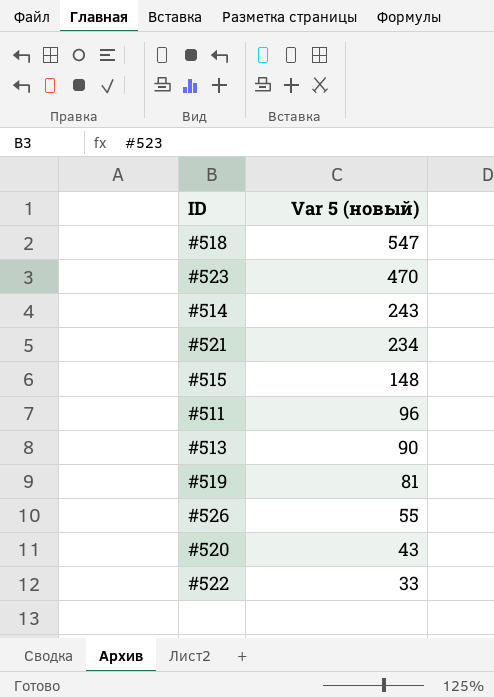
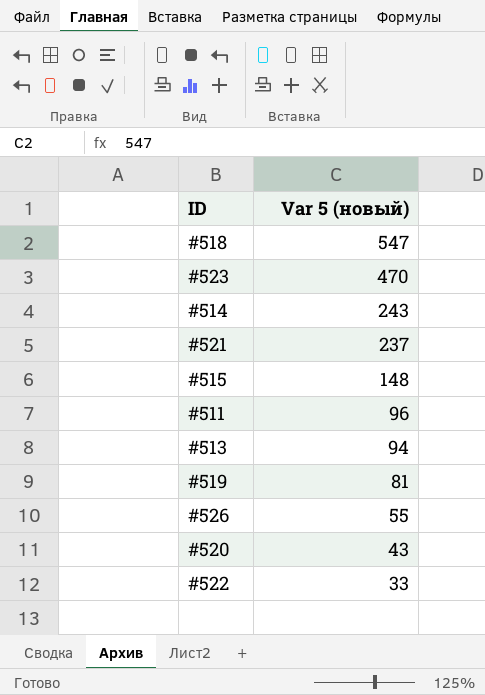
#521 | Var 5 (новый): 234 -> 237
#513 | Var 5 (новый): 90 -> 94

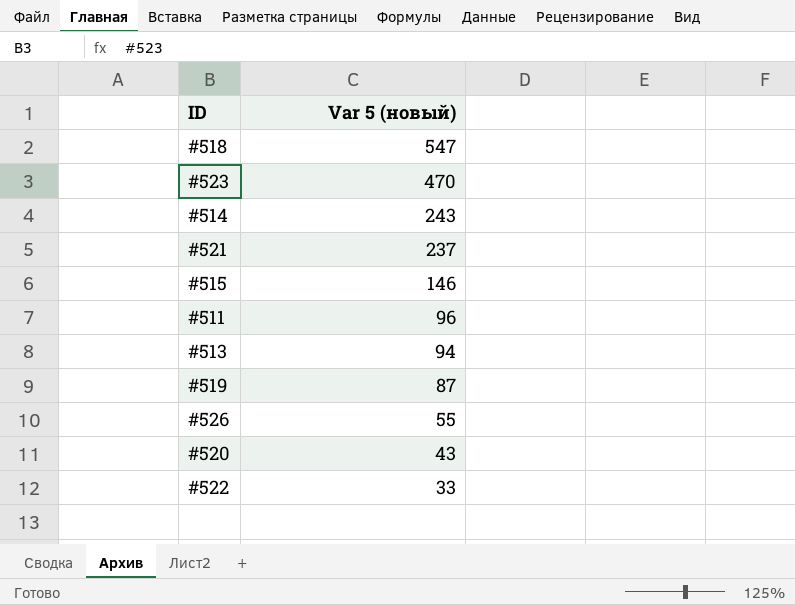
#515 | Var 5 (новый): 148 -> 146
#519 | Var 5 (новый): 81 -> 87

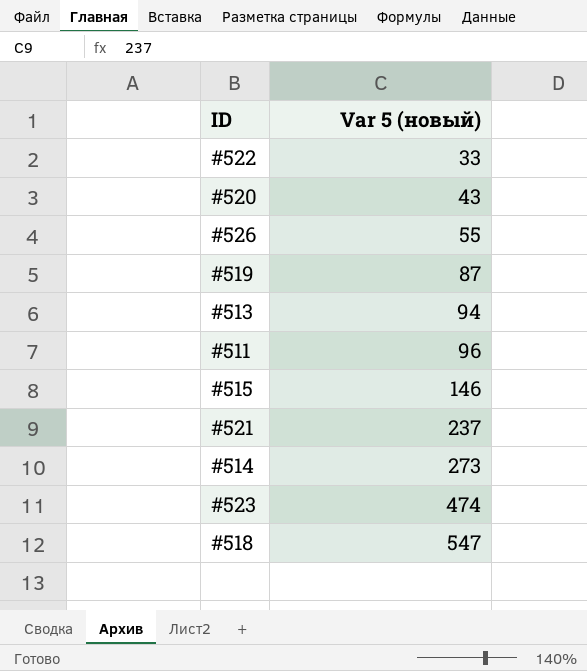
row order: Var 5 (новый) descending -> Var 5 (новый) ascending
#514 | Var 5 (новый): 243 -> 273
#523 | Var 5 (новый): 470 -> 474

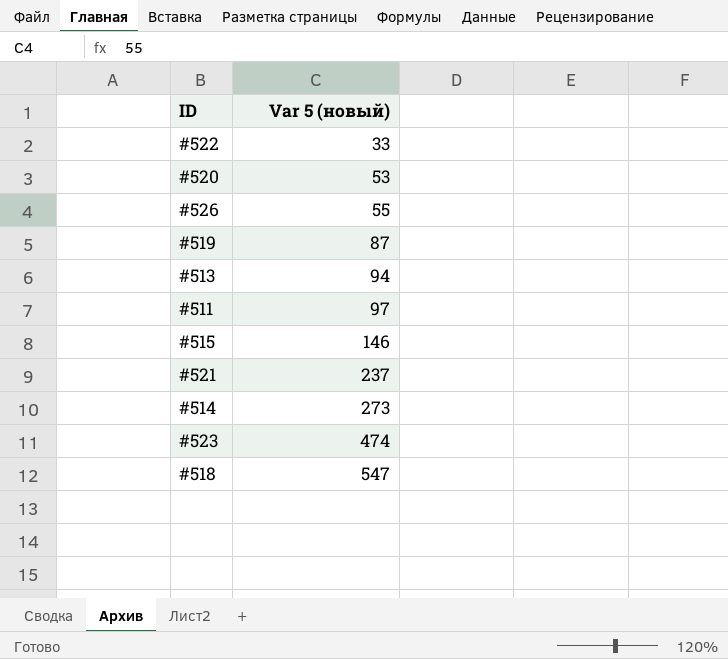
#520 | Var 5 (новый): 43 -> 53
#511 | Var 5 (новый): 96 -> 97

